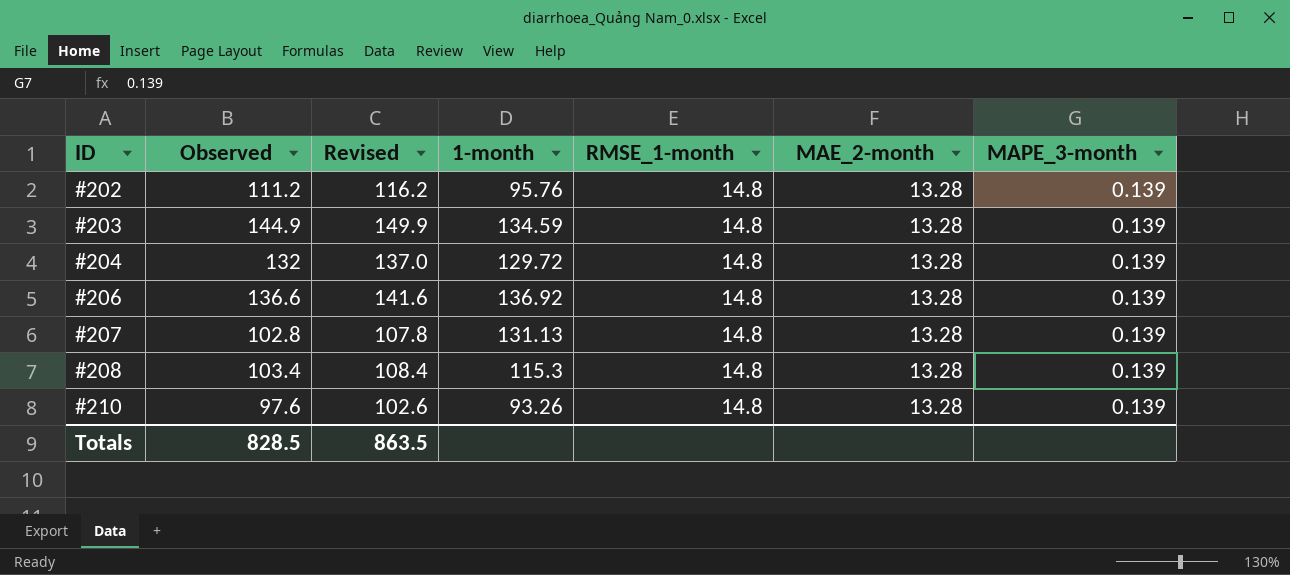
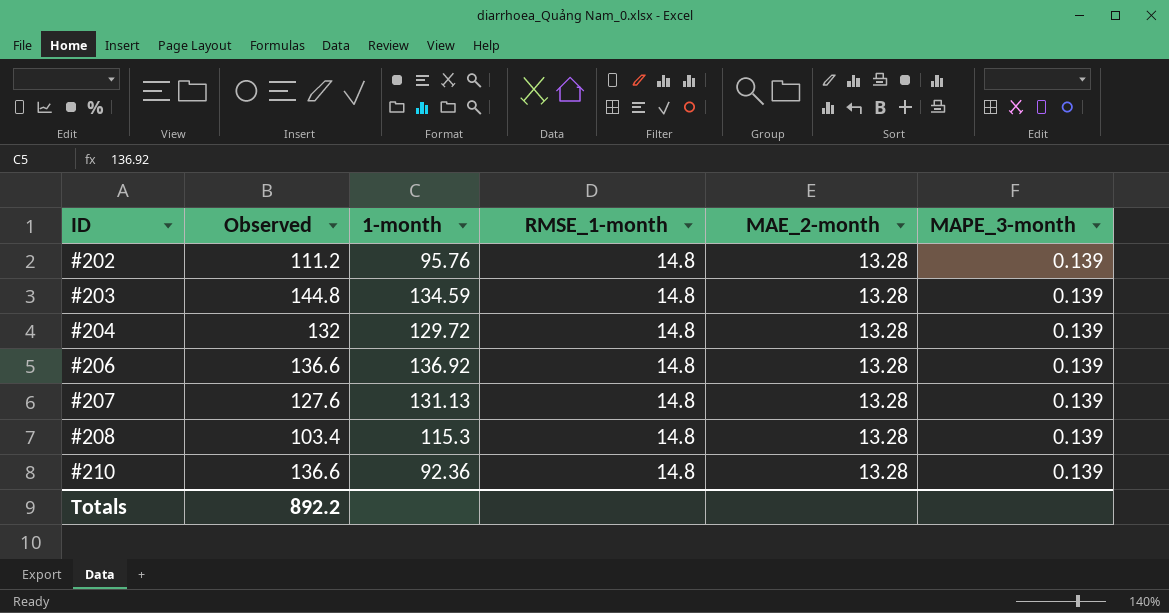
column Revised | formula: [Observed] + 5 -> none
#203 | Observed: 144.9 -> 144.8
#207 | Observed: 102.8 -> 127.6
#210 | Observed: 97.6 -> 136.6
#210 | 1-month: 93.26 -> 92.36
Totals | Observed: 828.5 -> 892.2

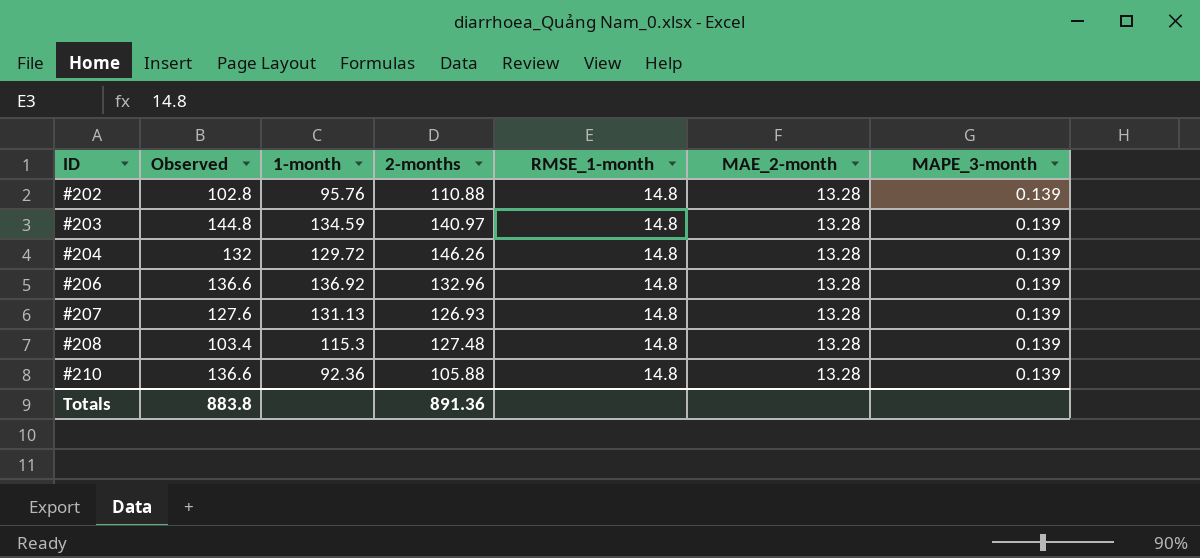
column 2-months | position: none -> 4
#202 | Observed: 111.2 -> 102.8
Totals | Observed: 892.2 -> 883.8

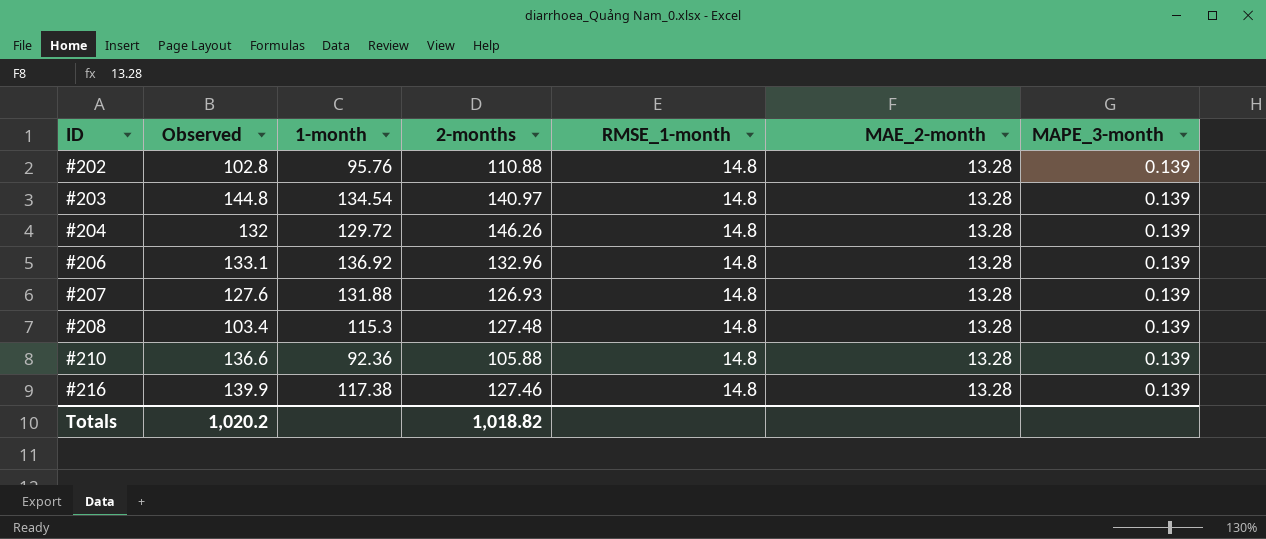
#203 | 1-month: 134.59 -> 134.54
#206 | Observed: 136.6 -> 133.1
#207 | 1-month: 131.13 -> 131.88
row #216: none -> 139.9 | 117.38 | 127.46 | 14.8 | 13.28 | 0.139
Totals | Observed: 883.8 -> 1,020.2
Totals | 2-months: 891.36 -> 1,018.82

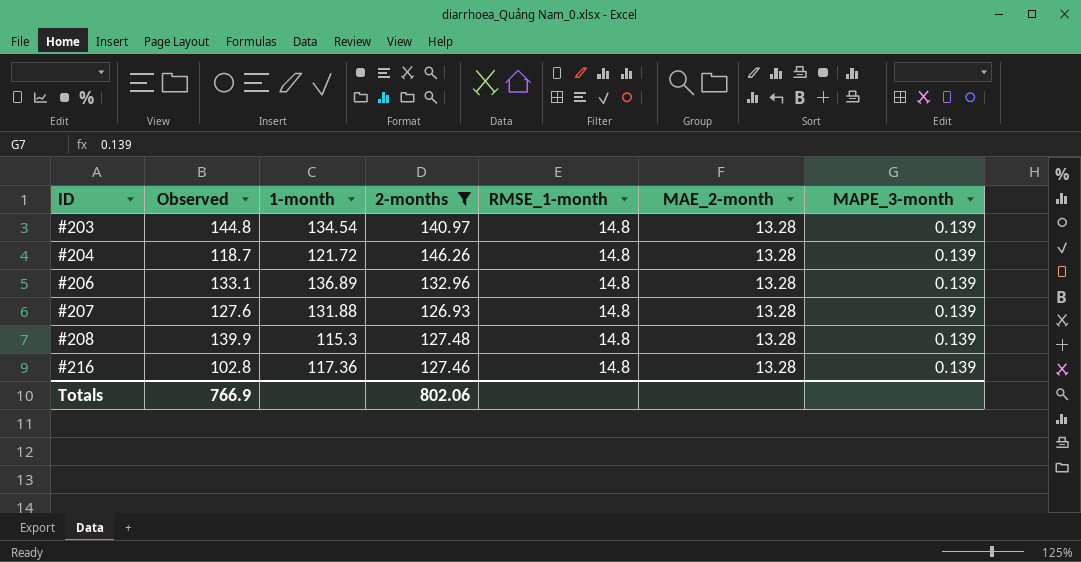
filter: none -> 2-months >= 126.93
#204 | Observed: 132 -> 118.7
#204 | 1-month: 129.72 -> 121.72
#206 | 1-month: 136.92 -> 136.89
#208 | Observed: 103.4 -> 139.9
#216 | Observed: 139.9 -> 102.8
#216 | 1-month: 117.38 -> 117.36
Totals | Observed: 1,020.2 -> 766.9
Totals | 2-months: 1,018.82 -> 802.06

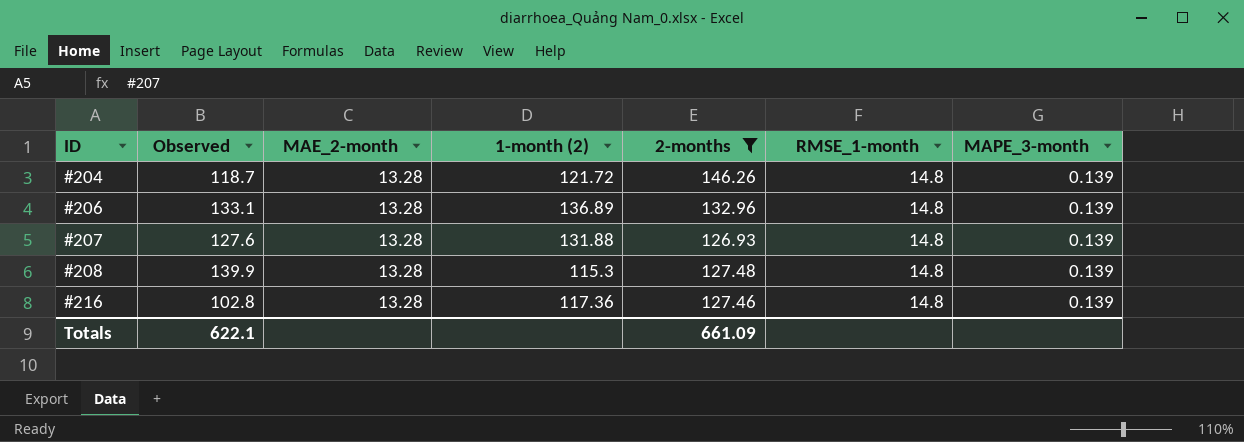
column MAE_2-month | position: 6 -> 3
column name: 1-month -> 1-month (2)
row #203: 144.8 | 134.54 | 140.97 | 14.8 | 13.28 | 0.139 -> none
Totals | Observed: 766.9 -> 622.1
Totals | 2-months: 802.06 -> 661.09

